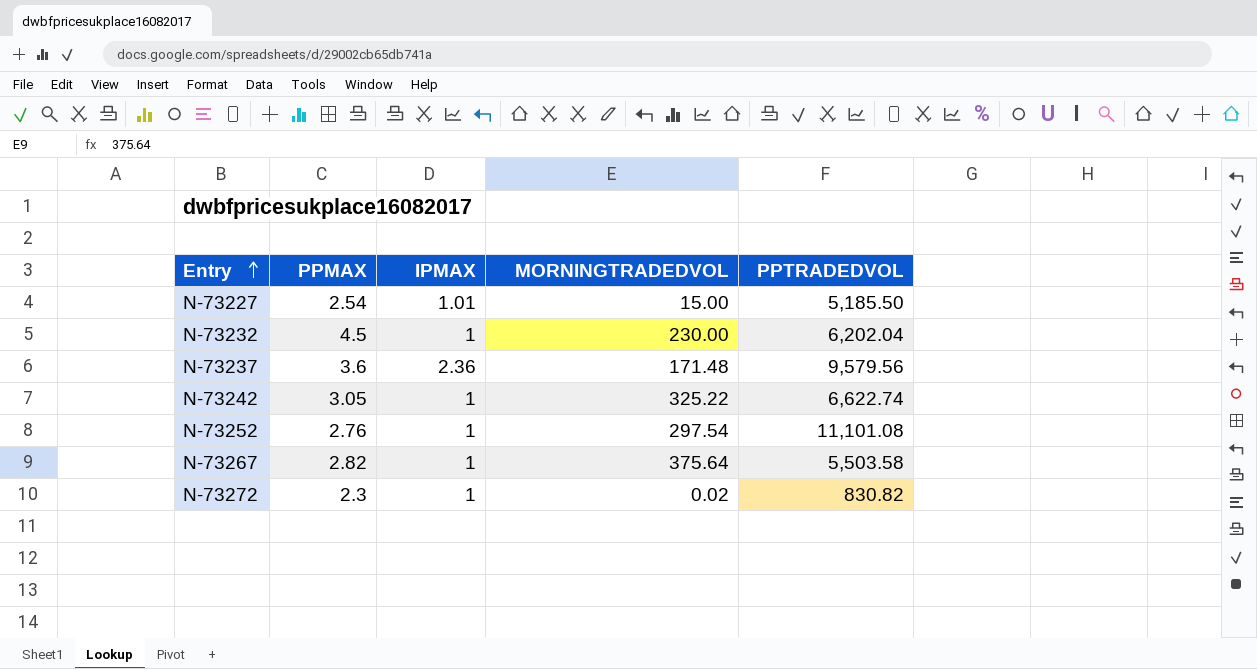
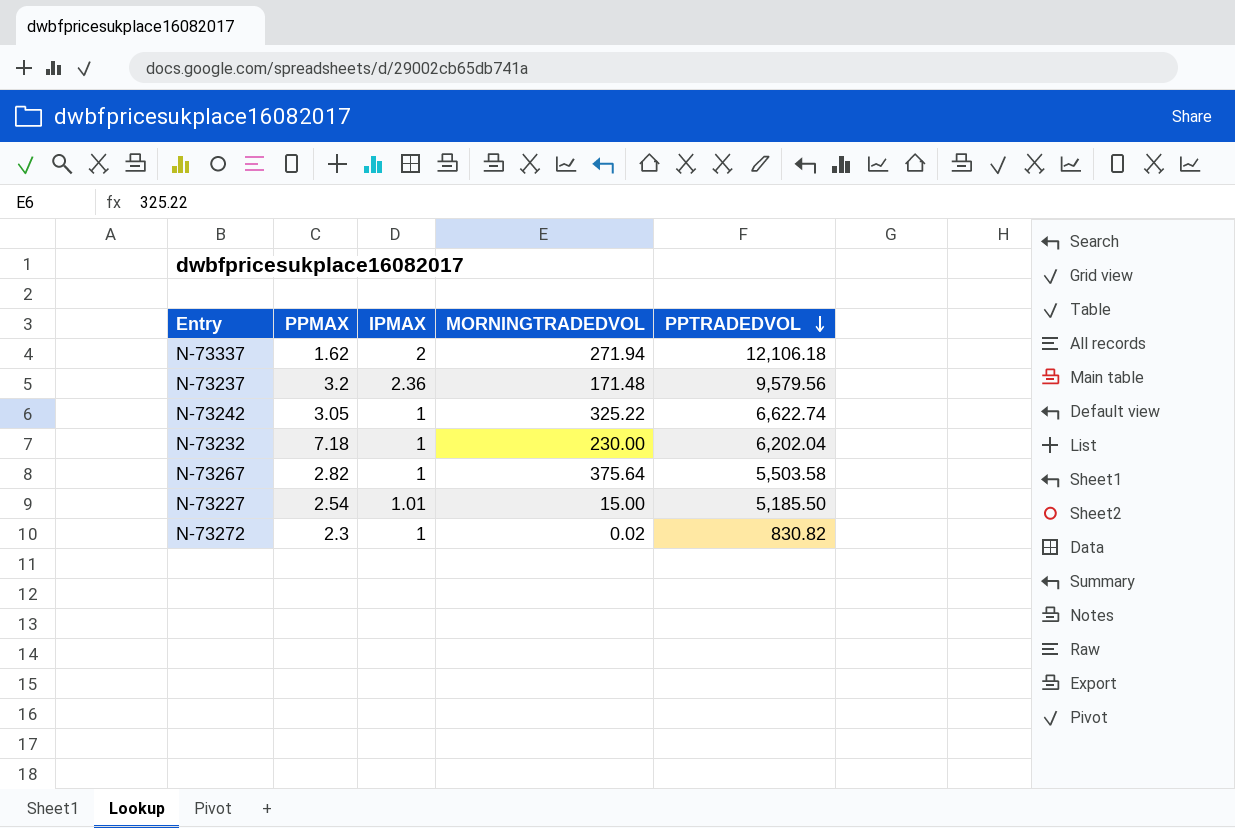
row order: Entry ascending -> PPTRADEDVOL descending
row N-73252: 2.76 | 1 | 297.54 | 11,101.08 -> none
row N-73337: none -> 1.62 | 2 | 271.94 | 12,106.18
N-73237 | PPMAX: 3.6 -> 3.2
N-73232 | PPMAX: 4.5 -> 7.18

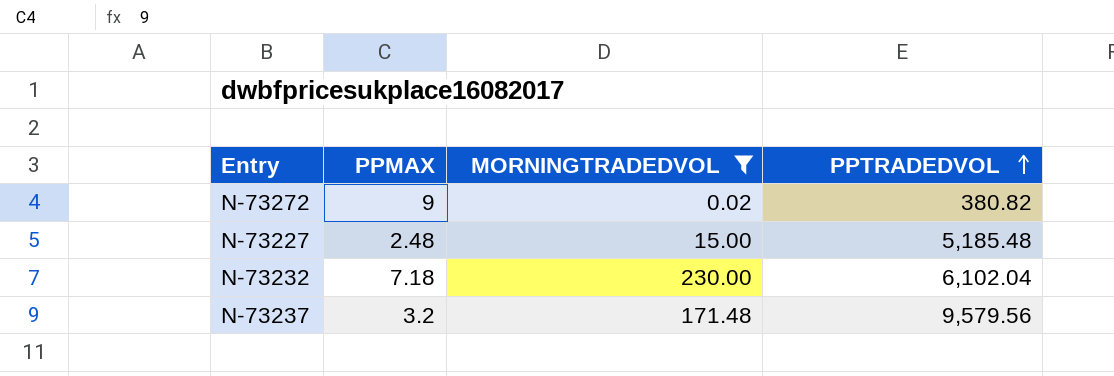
filter: none -> MORNINGTRADEDVOL <= 230.00
row order: PPTRADEDVOL descending -> PPTRADEDVOL ascending
column IPMAX | position: 3 -> none
N-73272 | PPMAX: 2.3 -> 9
N-73272 | PPTRADEDVOL: 830.82 -> 380.82
N-73227 | PPMAX: 2.54 -> 2.48
N-73227 | PPTRADEDVOL: 5,185.50 -> 5,185.48
N-73232 | PPTRADEDVOL: 6,202.04 -> 6,102.04

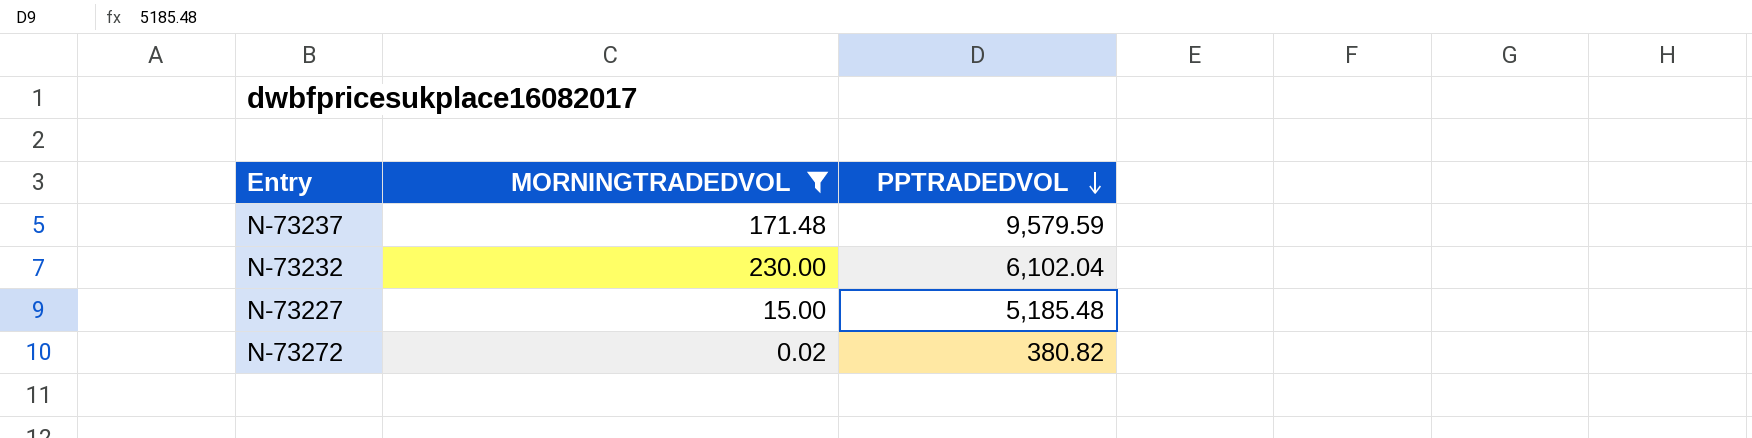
row order: PPTRADEDVOL ascending -> PPTRADEDVOL descending
column PPMAX | position: 2 -> none
N-73237 | PPTRADEDVOL: 9,579.56 -> 9,579.59

